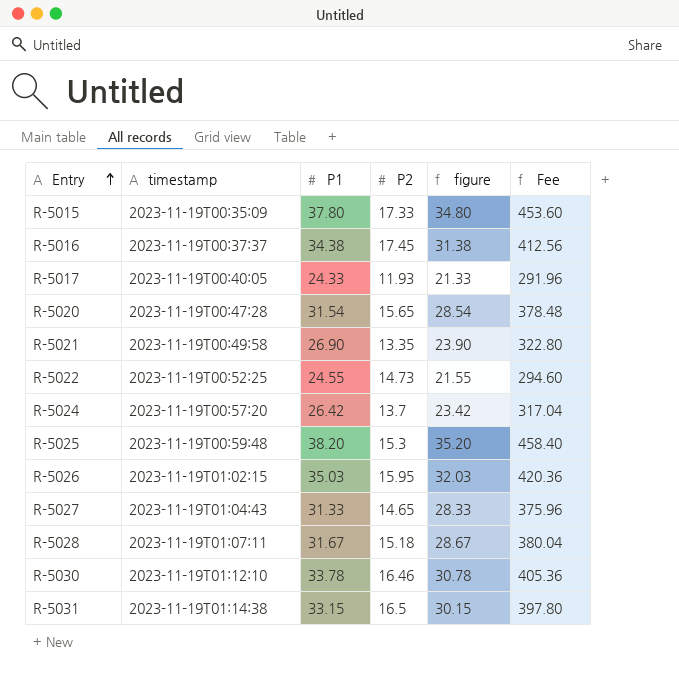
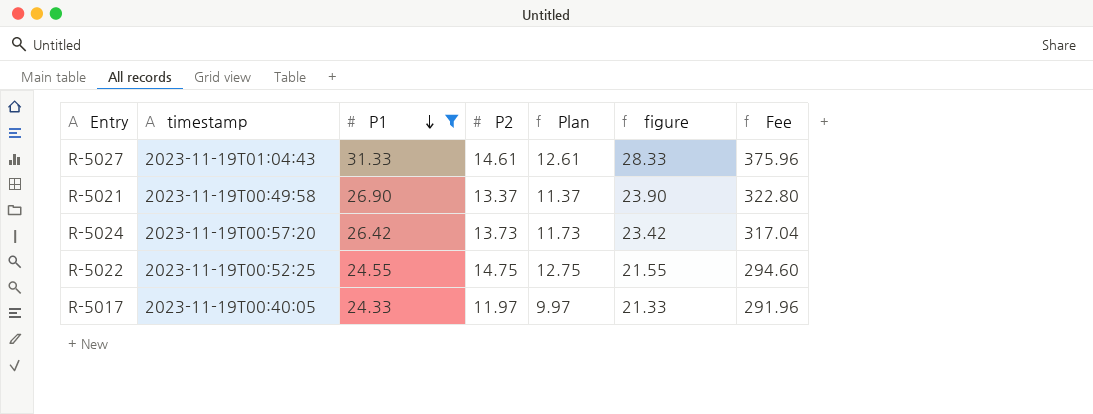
filter: none -> P1 <= 31.33
row order: Entry ascending -> P1 descending
column Plan | formula: none -> [P2] - 2
R-5027 | P2: 14.65 -> 14.61
R-5021 | P2: 13.35 -> 13.37
R-5024 | P2: 13.7 -> 13.73
R-5022 | P2: 14.73 -> 14.75
R-5017 | P2: 11.93 -> 11.97

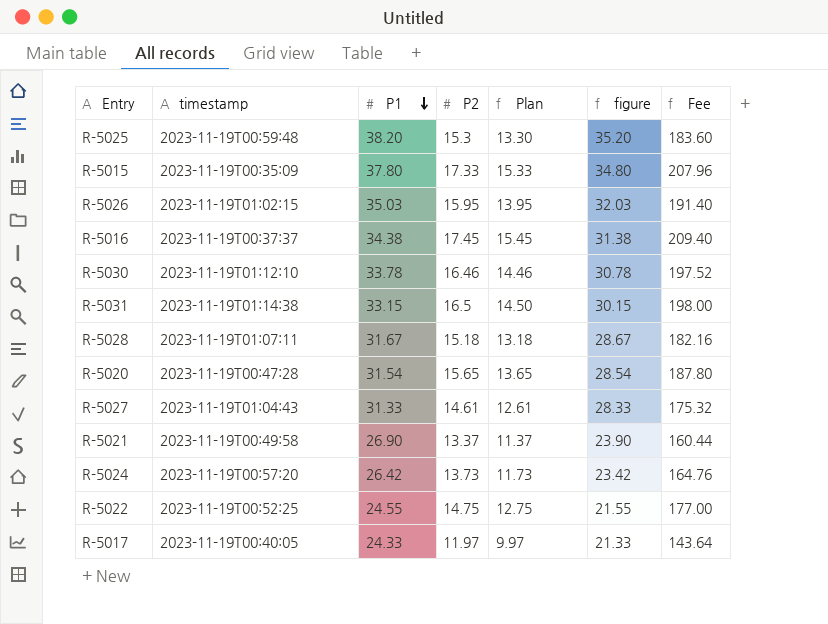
filter: P1 <= 31.33 -> none
column Fee | formula: [P1] * 12 -> [P2] * 12

